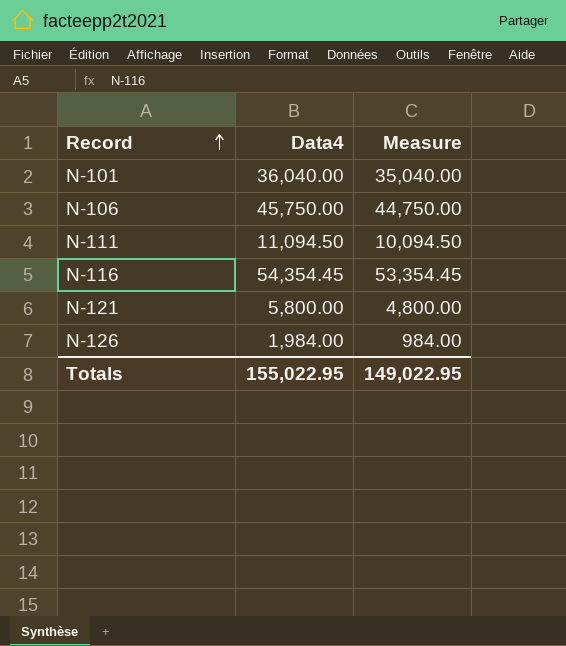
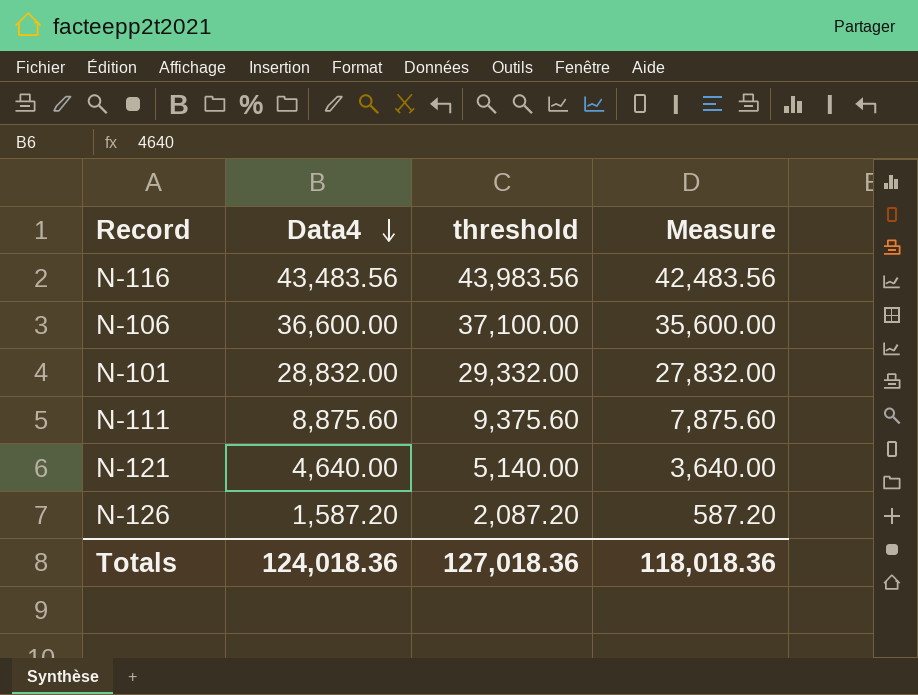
row order: Record ascending -> Data4 descending
column threshold | formula: none -> [Data4] + 500
N-116 | Data4: 54,354.45 -> 43,483.56
N-116 | Measure: 53,354.45 -> 42,483.56
N-106 | Data4: 45,750.00 -> 36,600.00
N-106 | Measure: 44,750.00 -> 35,600.00
N-101 | Data4: 36,040.00 -> 28,832.00
N-101 | Measure: 35,040.00 -> 27,832.00
N-111 | Data4: 11,094.50 -> 8,875.60
N-111 | Measure: 10,094.50 -> 7,875.60
N-121 | Data4: 5,800.00 -> 4,640.00
N-121 | Measure: 4,800.00 -> 3,640.00
N-126 | Data4: 1,984.00 -> 1,587.20
N-126 | Measure: 984.00 -> 587.20
Totals | Data4: 155,022.95 -> 124,018.36
Totals | Measure: 149,022.95 -> 118,018.36

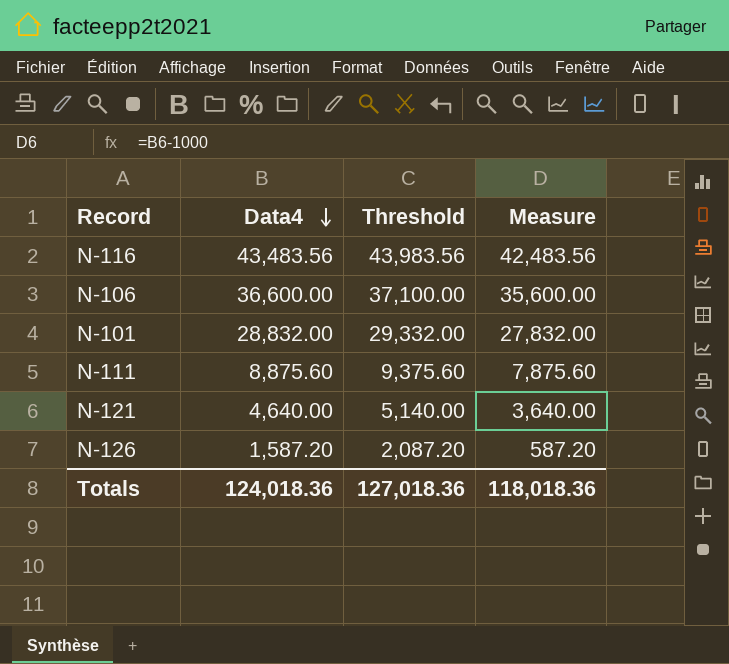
column name: threshold -> Threshold

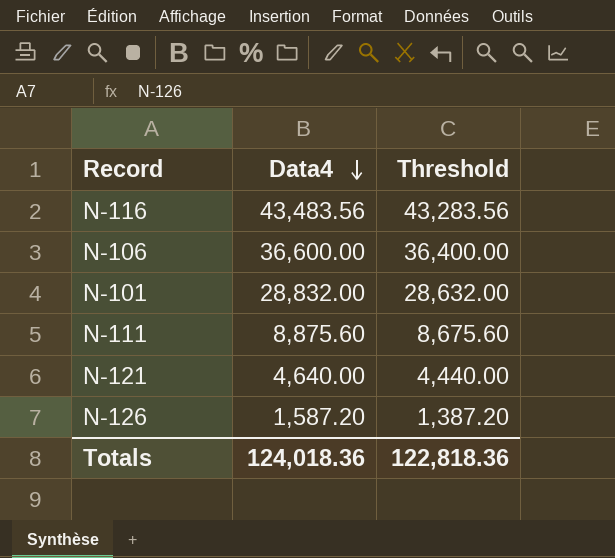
column Measure | formula: [Data4] - 1000 -> none
column Threshold | formula: [Data4] + 500 -> [Data4] - 200
Totals | Threshold: 127,018.36 -> 122,818.36

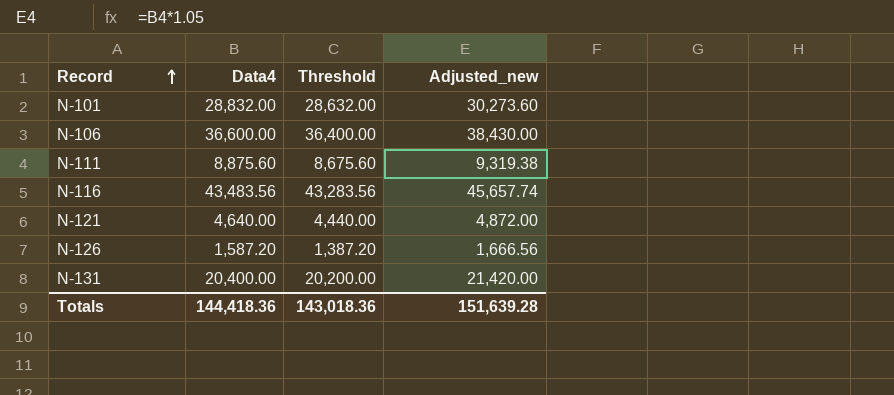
row order: Data4 descending -> Record ascending
column Adjusted_new | formula: none -> [Data4] * 1.05
row N-131: none -> 20,400.00 | 20,200.00 | 21,420.00
Totals | Data4: 124,018.36 -> 144,418.36
Totals | Threshold: 122,818.36 -> 143,018.36

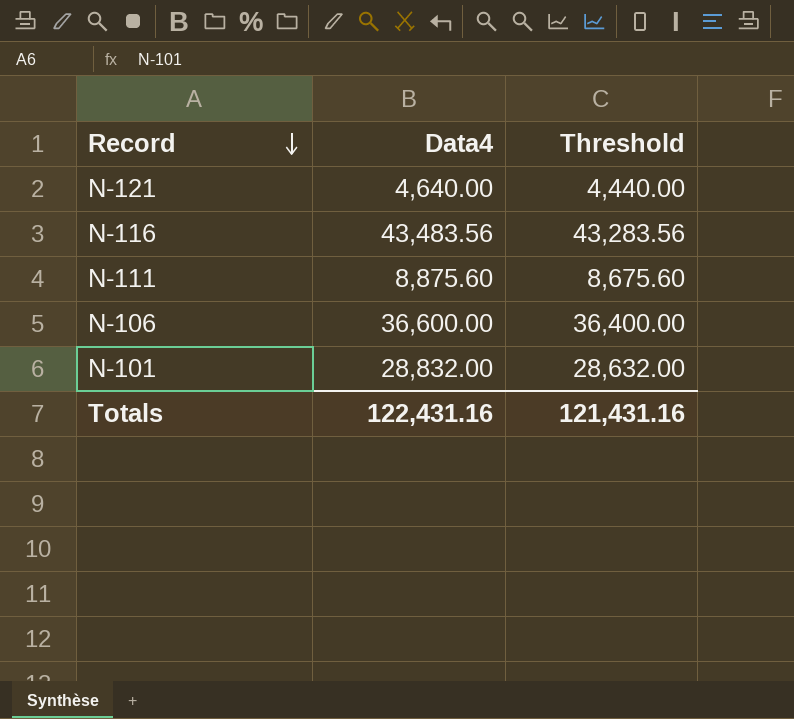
row order: Record ascending -> Record descending
column Adjusted_new | formula: [Data4] * 1.05 -> none
row N-126: 1,587.20 | 1,387.20 | 1,666.56 -> none
row N-131: 20,400.00 | 20,200.00 | 21,420.00 -> none
Totals | Data4: 144,418.36 -> 122,431.16
Totals | Threshold: 143,018.36 -> 121,431.16

